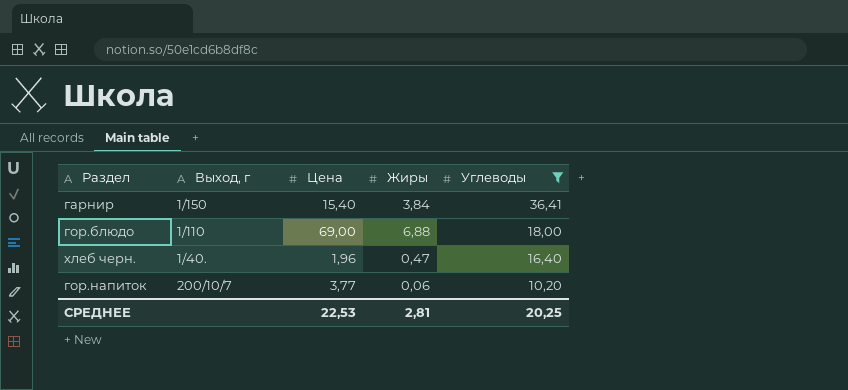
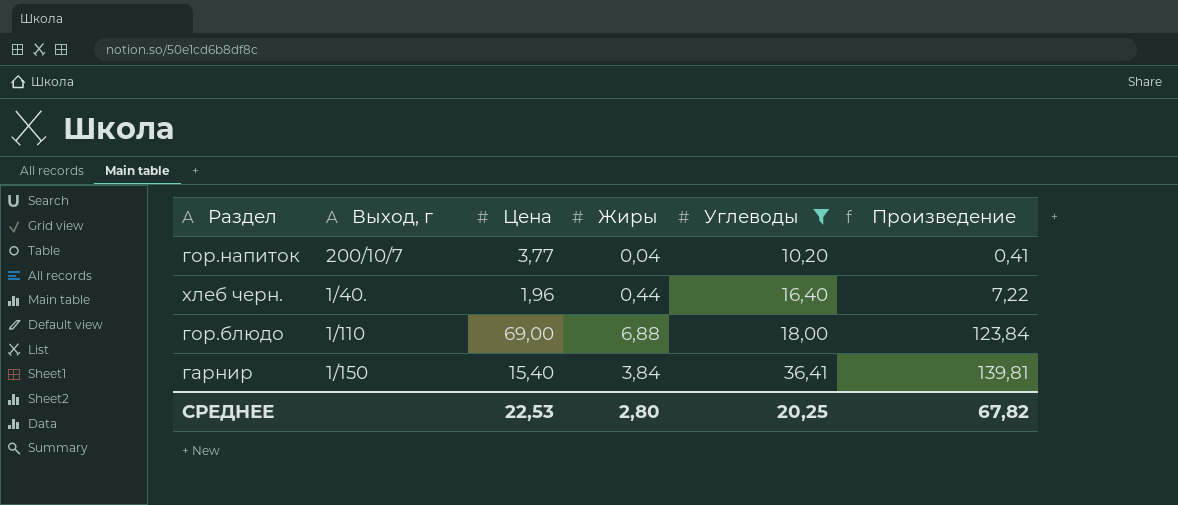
row order: Углеводы descending -> Углеводы ascending
column Произведение | formula: none -> [Жиры] * [Углеводы]
гор.напиток | Жиры: 0,06 -> 0,04
хлеб черн. | Жиры: 0,47 -> 0,44
СРЕДНЕЕ | Жиры: 2,81 -> 2,80

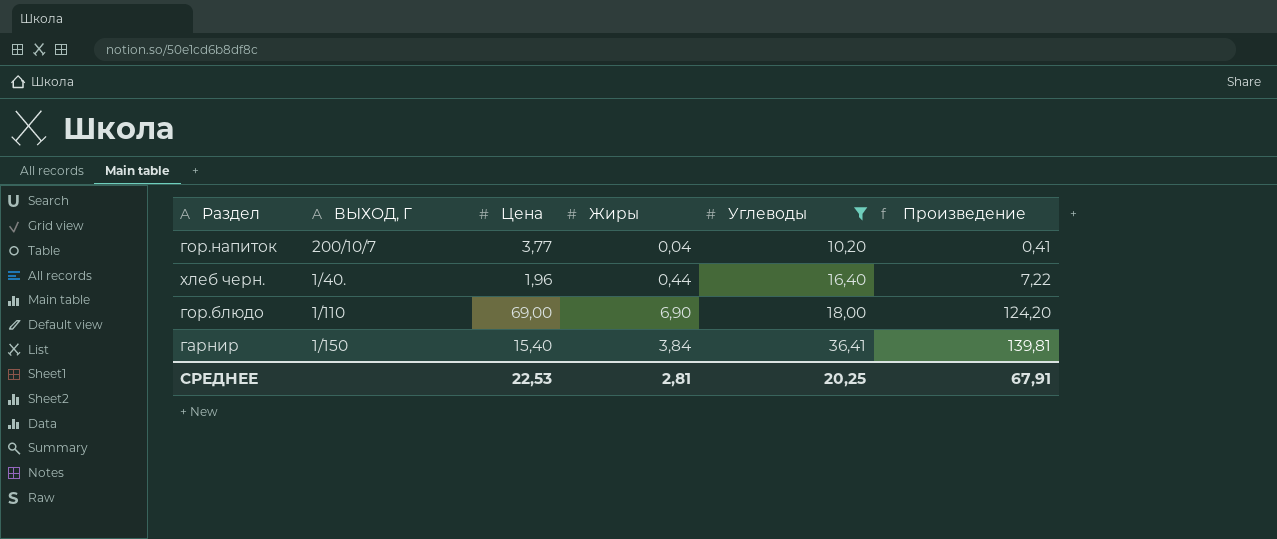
column name: Выход, г -> ВЫХОД, Г
гор.блюдо | Жиры: 6,88 -> 6,90
гор.блюдо | Произведение: 123,84 -> 124,20
СРЕДНЕЕ | Жиры: 2,80 -> 2,81
СРЕДНЕЕ | Произведение: 67,82 -> 67,91

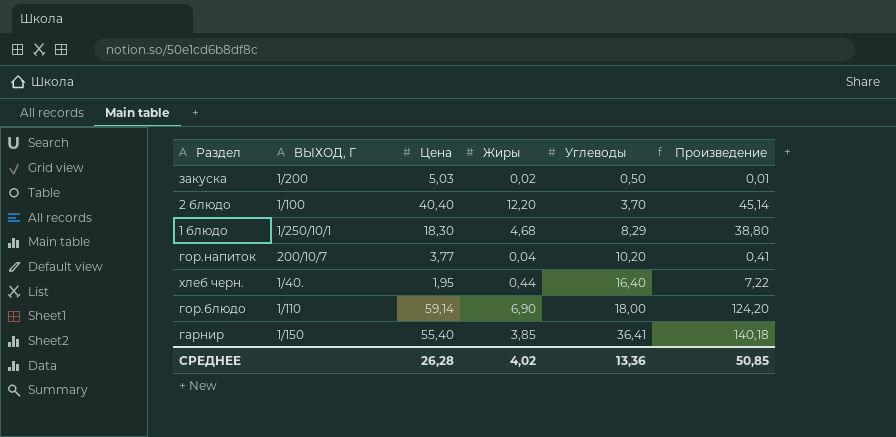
filter: Углеводы >= 10,20 -> none
хлеб черн. | Цена: 1,96 -> 1,95
гор.блюдо | Цена: 69,00 -> 59,14
гарнир | Цена: 15,40 -> 55,40
гарнир | Жиры: 3,84 -> 3,85
гарнир | Произведение: 139,81 -> 140,18
СРЕДНЕЕ | Цена: 22,53 -> 26,28
СРЕДНЕЕ | Жиры: 2,81 -> 4,02
СРЕДНЕЕ | Углеводы: 20,25 -> 13,36
СРЕДНЕЕ | Произведение: 67,91 -> 50,85

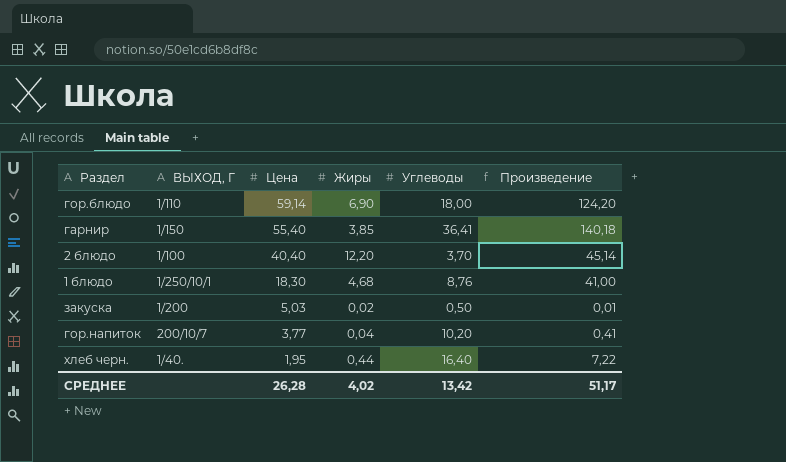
row order: Углеводы ascending -> Цена descending
1 блюдо | Углеводы: 8,29 -> 8,76
1 блюдо | Произведение: 38,80 -> 41,00
СРЕДНЕЕ | Углеводы: 13,36 -> 13,42
СРЕДНЕЕ | Произведение: 50,85 -> 51,17

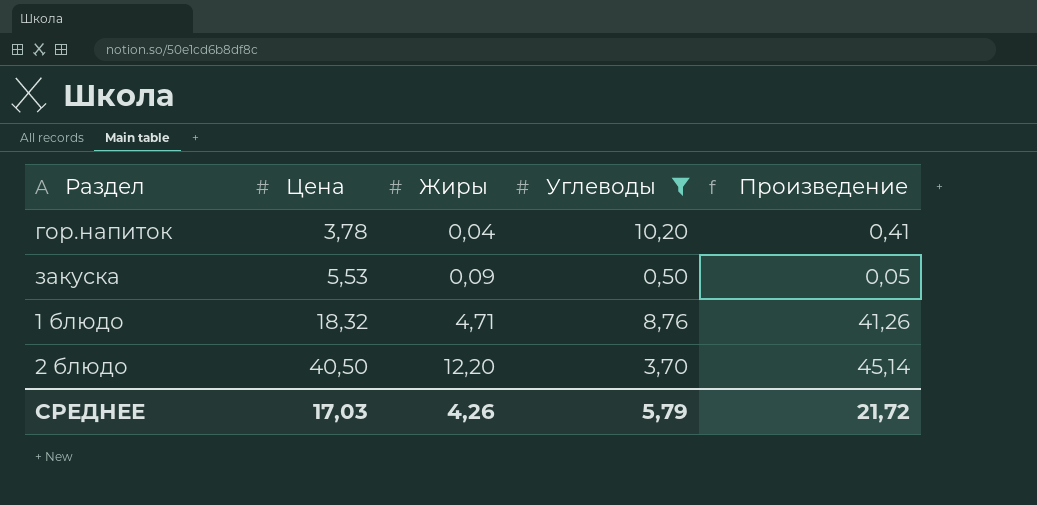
filter: none -> Углеводы <= 10,20
row order: Цена descending -> Цена ascending
column ВЫХОД, Г | position: 2 -> none
гор.напиток | Цена: 3,77 -> 3,78
закуска | Цена: 5,03 -> 5,53
закуска | Жиры: 0,02 -> 0,09
закуска | Произведение: 0,01 -> 0,05
1 блюдо | Цена: 18,30 -> 18,32
1 блюдо | Жиры: 4,68 -> 4,71
1 блюдо | Произведение: 41,00 -> 41,26
2 блюдо | Цена: 40,40 -> 40,50
СРЕДНЕЕ | Цена: 26,28 -> 17,03
СРЕДНЕЕ | Жиры: 4,02 -> 4,26
СРЕДНЕЕ | Углеводы: 13,42 -> 5,79
СРЕДНЕЕ | Произведение: 51,17 -> 21,72

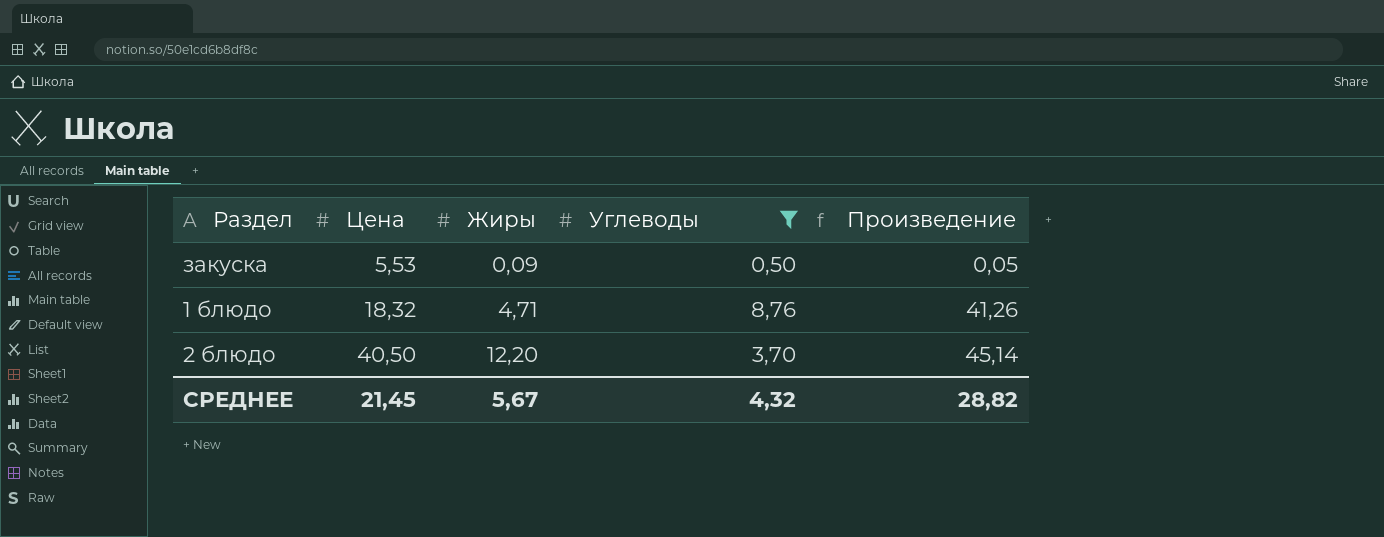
row гор.напиток: 3,78 | 0,04 | 10,20 | 0,41 -> none
СРЕДНЕЕ | Цена: 17,03 -> 21,45
СРЕДНЕЕ | Жиры: 4,26 -> 5,67
СРЕДНЕЕ | Углеводы: 5,79 -> 4,32
СРЕДНЕЕ | Произведение: 21,72 -> 28,82

